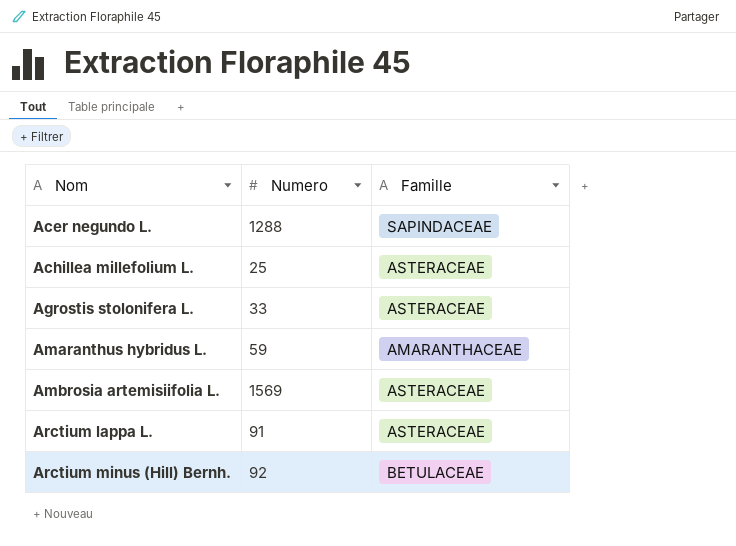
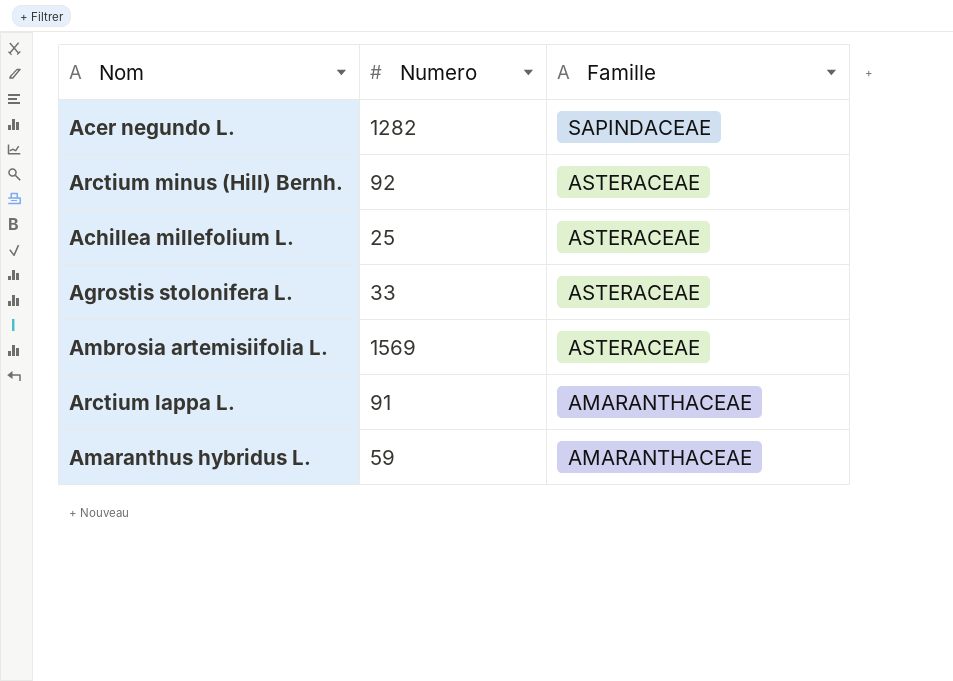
row order: Nom ascending -> Famille descending
Acer negundo L. | Numero: 1288 -> 1282
Arctium minus (Hill) Bernh. | Famille: BETULACEAE -> ASTERACEAE
Arctium lappa L. | Famille: ASTERACEAE -> AMARANTHACEAE

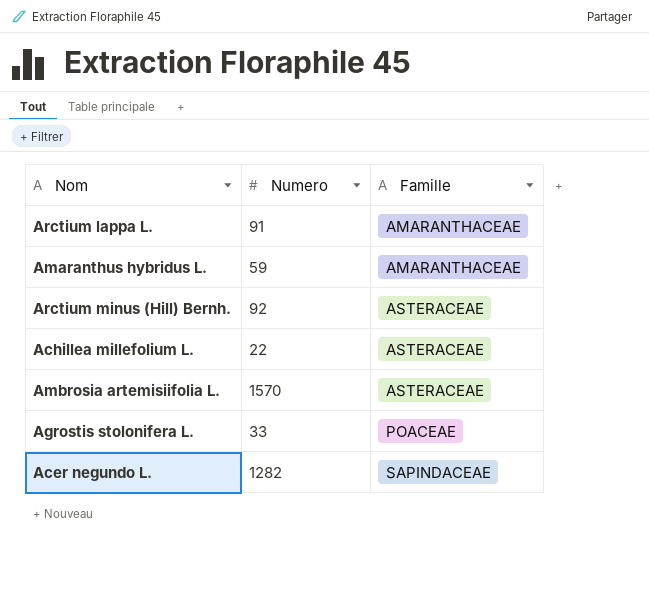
row order: Famille descending -> Famille ascending
Achillea millefolium L. | Numero: 25 -> 22
Ambrosia artemisiifolia L. | Numero: 1569 -> 1570
Agrostis stolonifera L. | Famille: ASTERACEAE -> POACEAE

